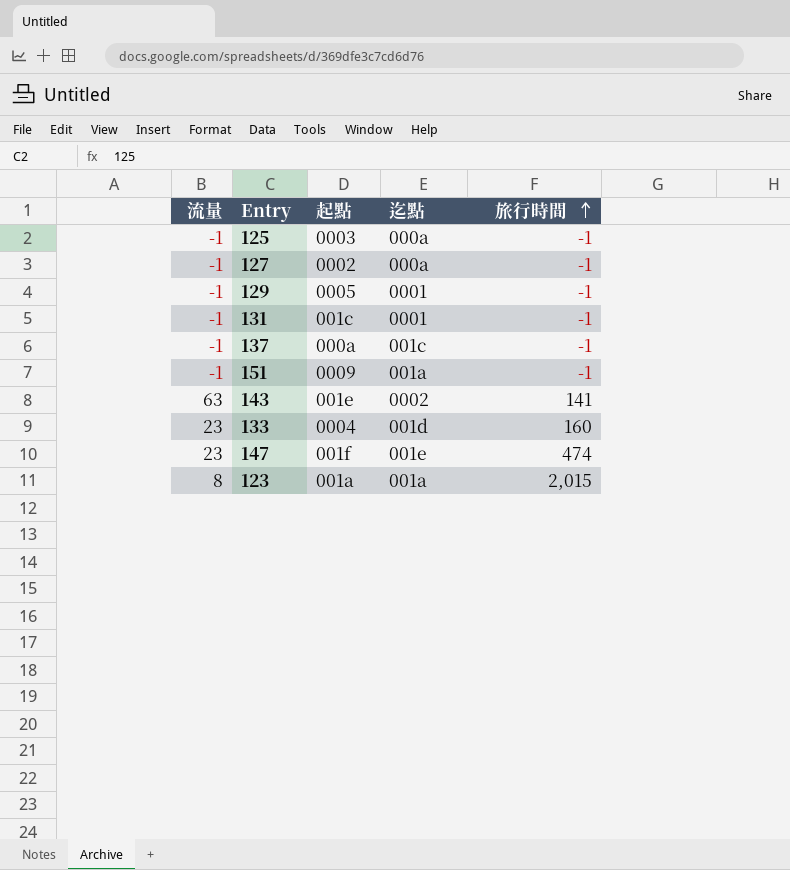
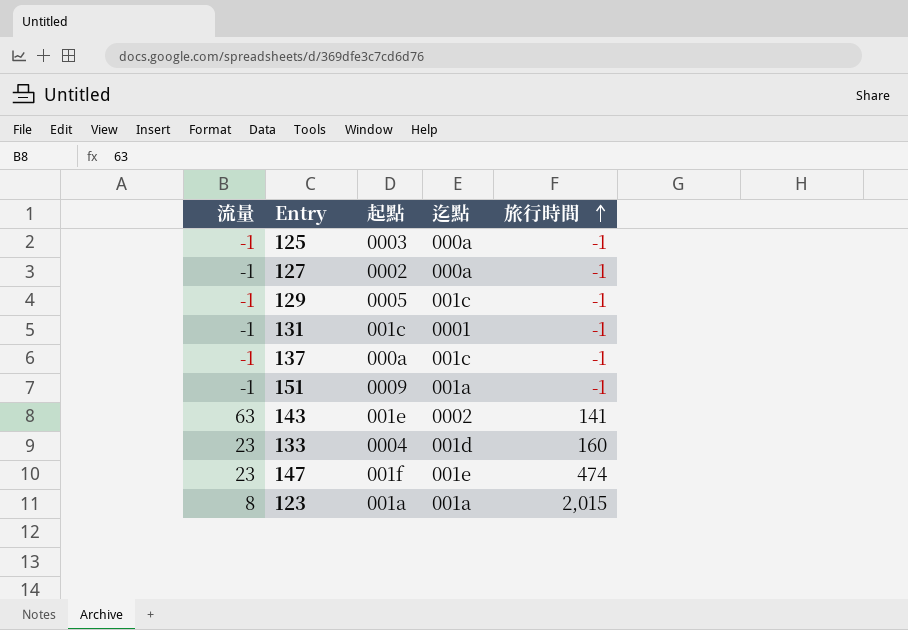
129 | 迄點: 0001 -> 001c

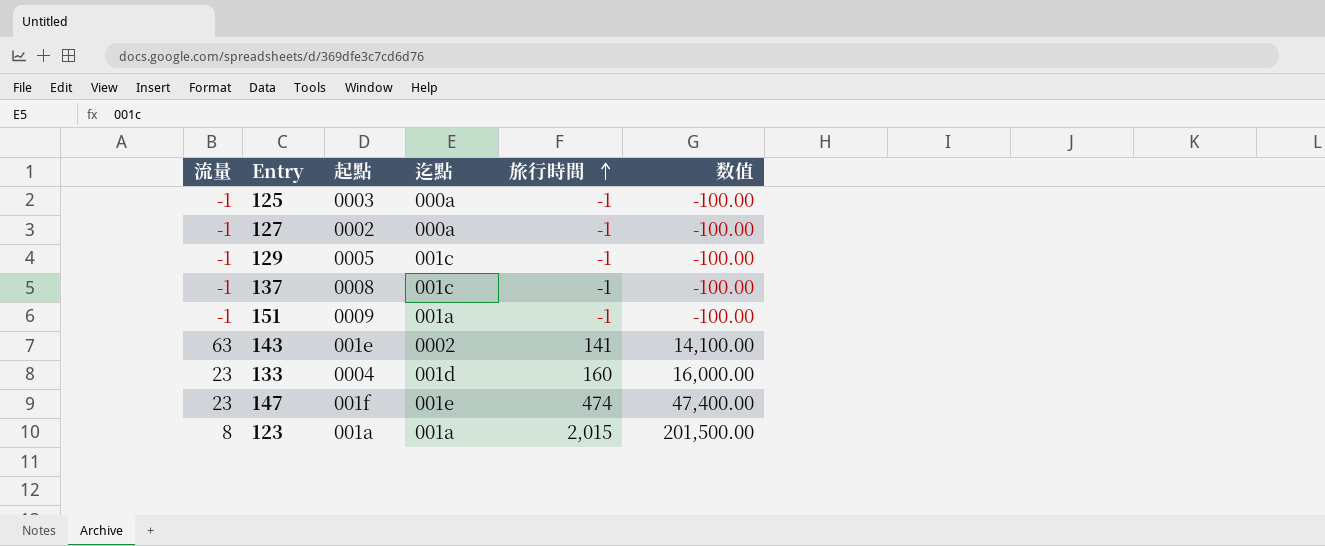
column 数值 | formula: none -> [旅行時間] * 100
row 131: -1 | 001c | 0001 | -1 -> none
137 | 起點: 000a -> 0008

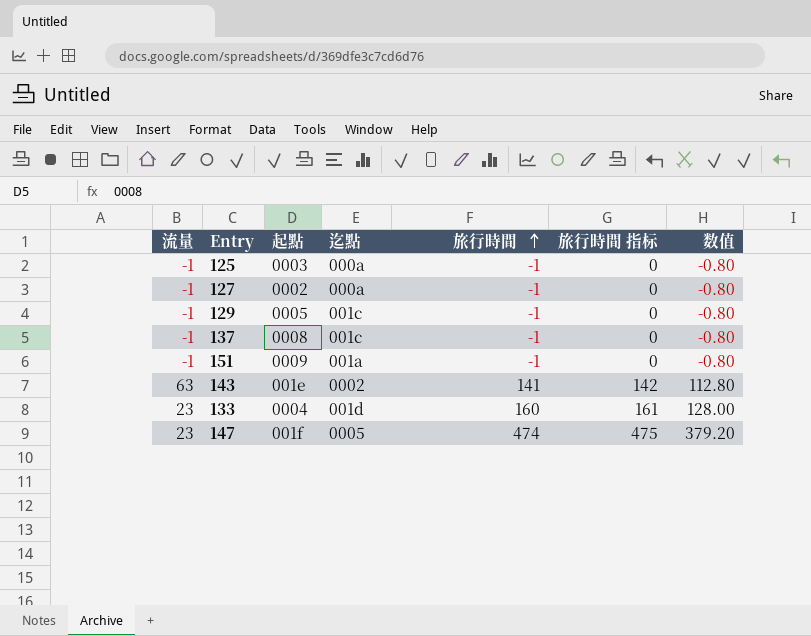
column 旅行時間 指标 | formula: none -> [旅行時間] + 1
column 数值 | formula: [旅行時間] * 100 -> [旅行時間] * 0.8
row 123: 8 | 001a | 001a | 2,015 | 201,500.00 -> none
147 | 迄點: 001e -> 0005

